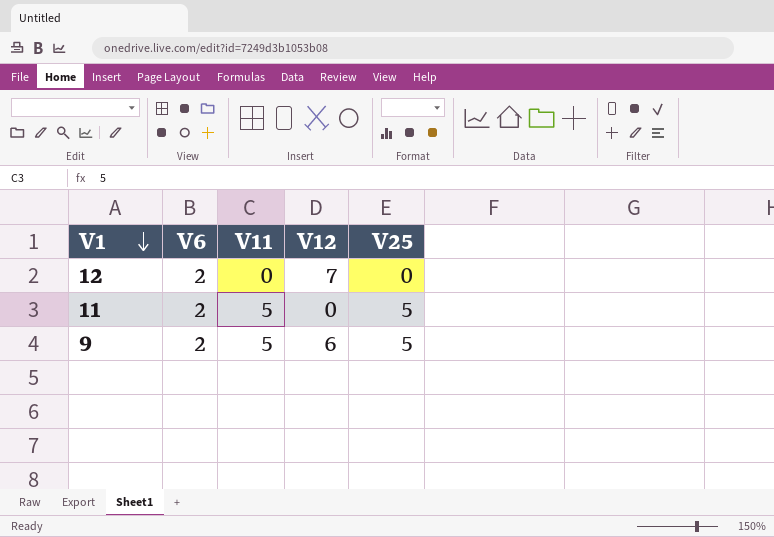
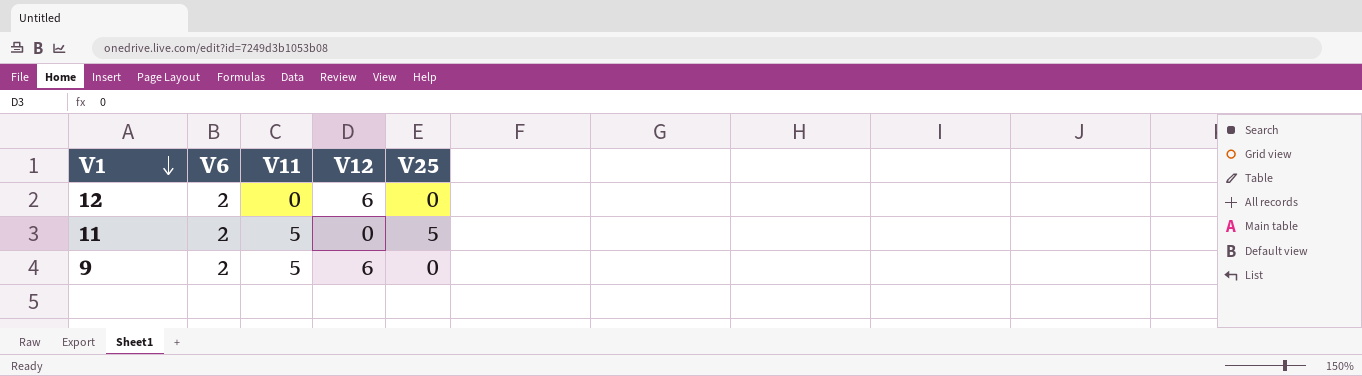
12 | V12: 7 -> 6
9 | V25: 5 -> 0

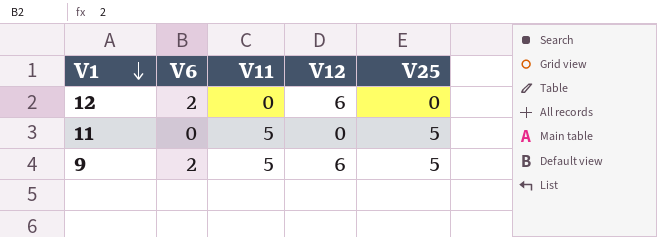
11 | V6: 2 -> 0
9 | V25: 0 -> 5

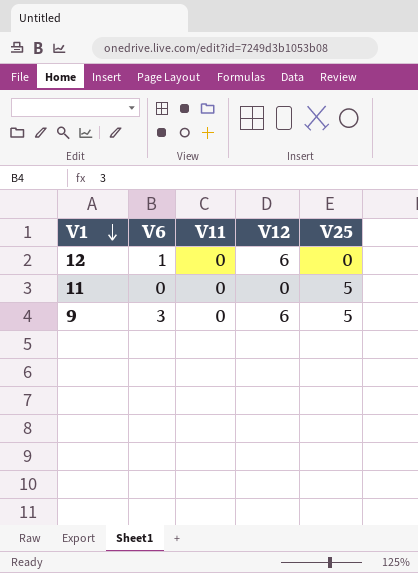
12 | V6: 2 -> 1
11 | V11: 5 -> 0
9 | V6: 2 -> 3
9 | V11: 5 -> 0

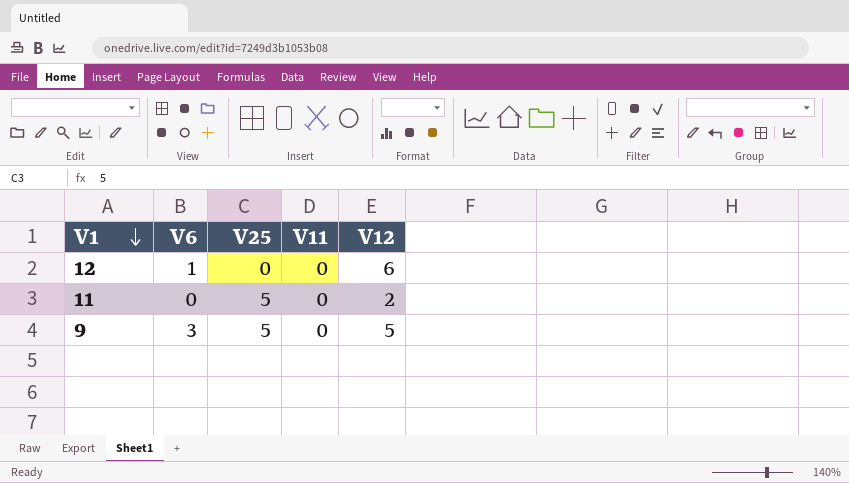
column V25 | position: 5 -> 3
11 | V12: 0 -> 2
9 | V12: 6 -> 5

